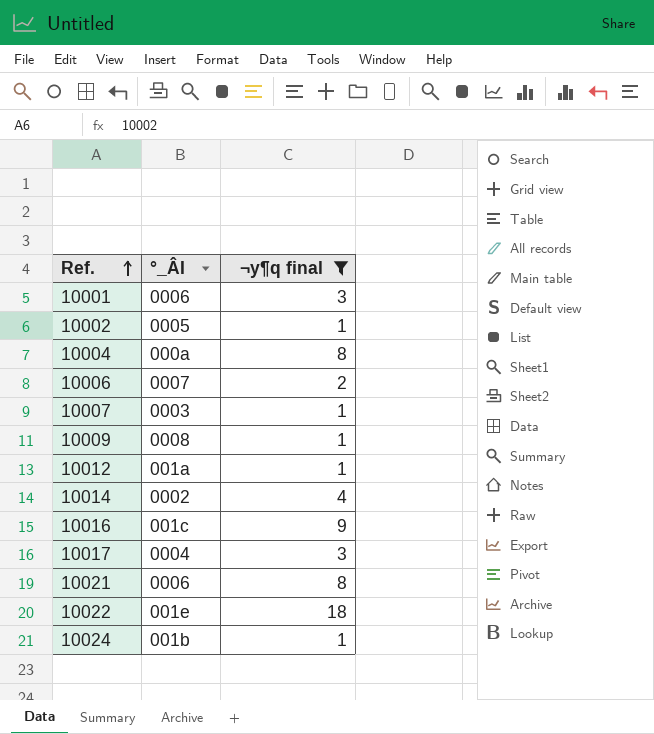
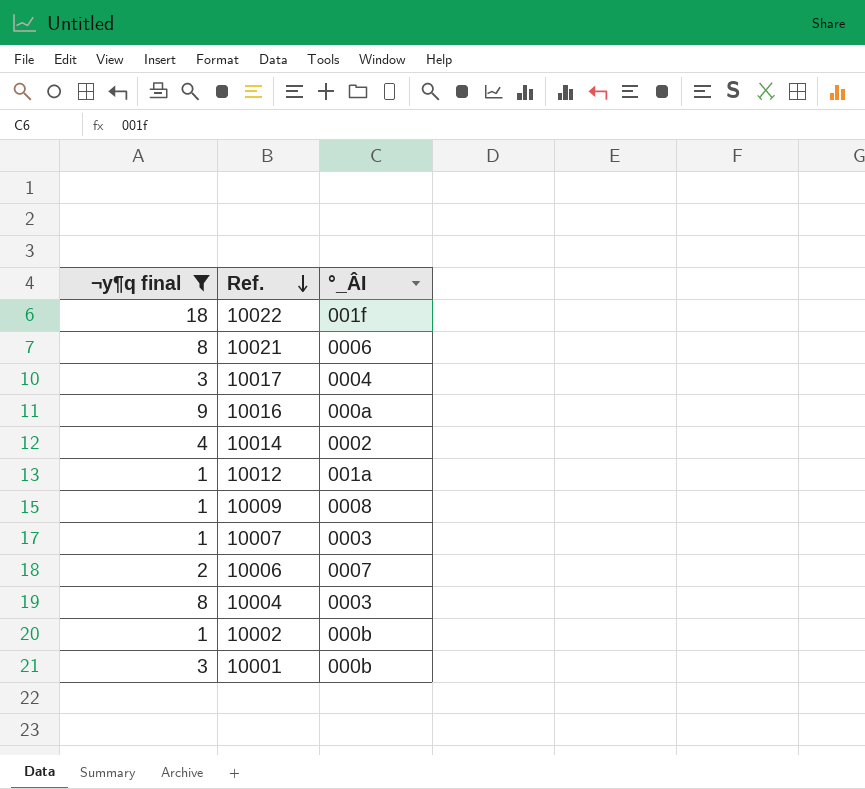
row order: Ref. ascending -> Ref. descending
column ¬y¶q final | position: 3 -> 1
row 10024: 001b | 1 -> none
10022 | °_ÂI: 001e -> 001f
10016 | °_ÂI: 001c -> 000a
10004 | °_ÂI: 000a -> 0003
10002 | °_ÂI: 0005 -> 000b
10001 | °_ÂI: 0006 -> 000b

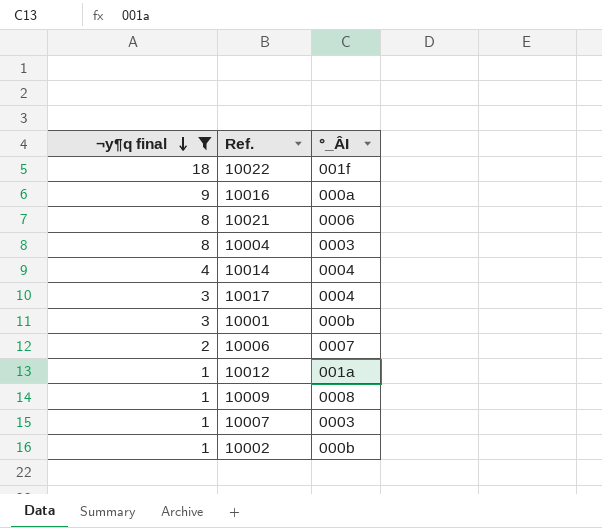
row order: Ref. descending -> ¬y¶q final descending
10014 | °_ÂI: 0002 -> 0004

